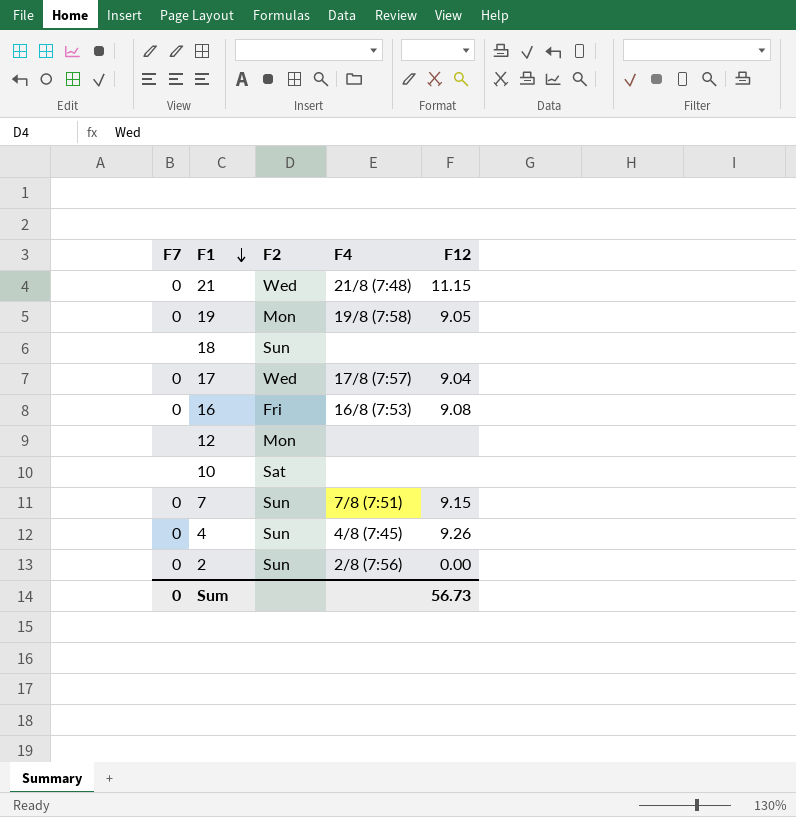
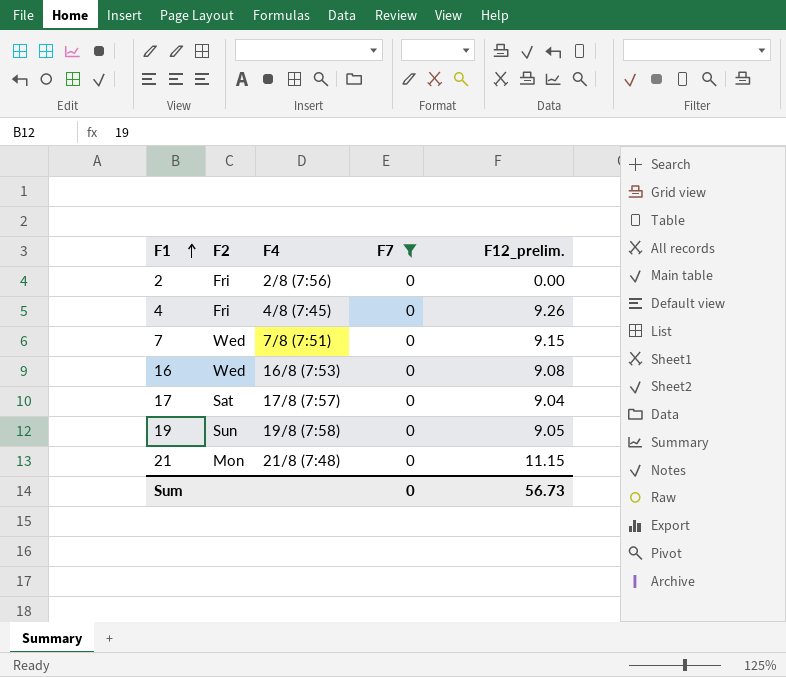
filter: none -> F7 = 0
row order: F1 descending -> F1 ascending
column F7 | position: 1 -> 4
column name: F12 -> F12_prelim.
2 | F2: Sun -> Fri
4 | F2: Sun -> Fri
7 | F2: Sun -> Wed
16 | F2: Fri -> Wed
17 | F2: Wed -> Sat
19 | F2: Mon -> Sun
21 | F2: Wed -> Mon

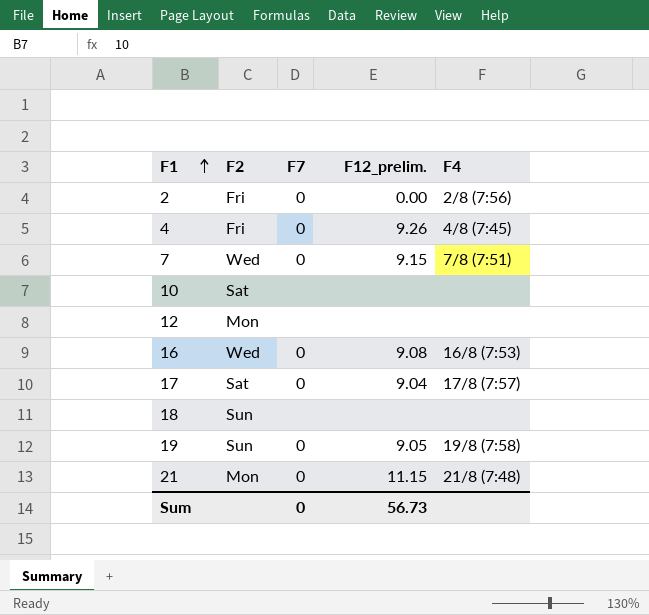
filter: F7 = 0 -> none
column F4 | position: 3 -> 5

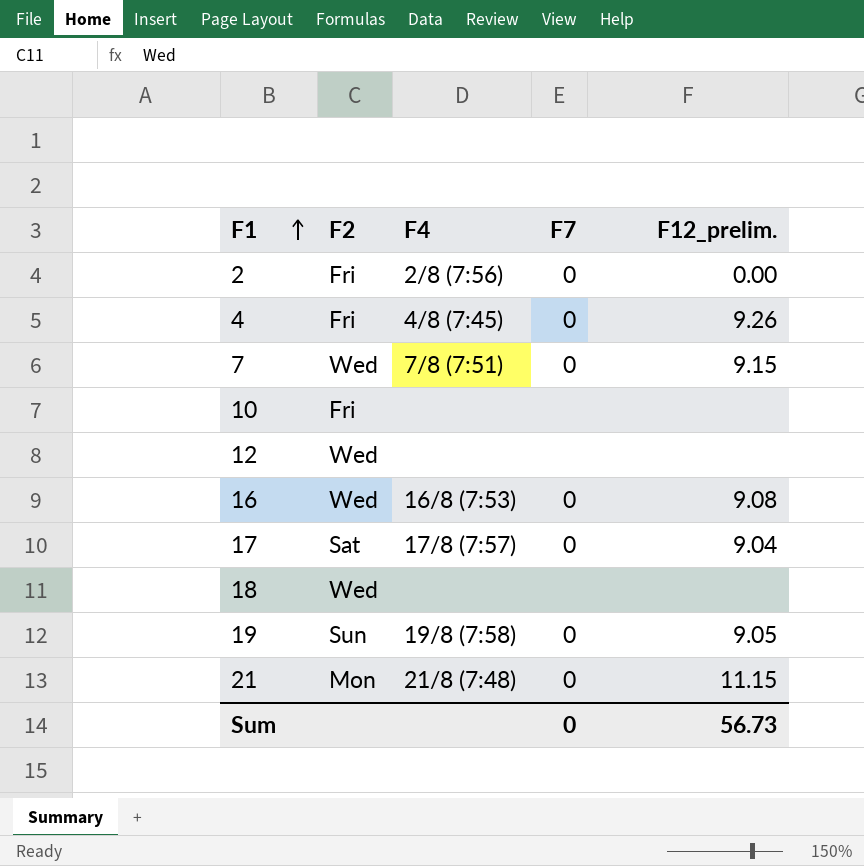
column F4 | position: 5 -> 3
10 | F2: Sat -> Fri
12 | F2: Mon -> Wed
18 | F2: Sun -> Wed

